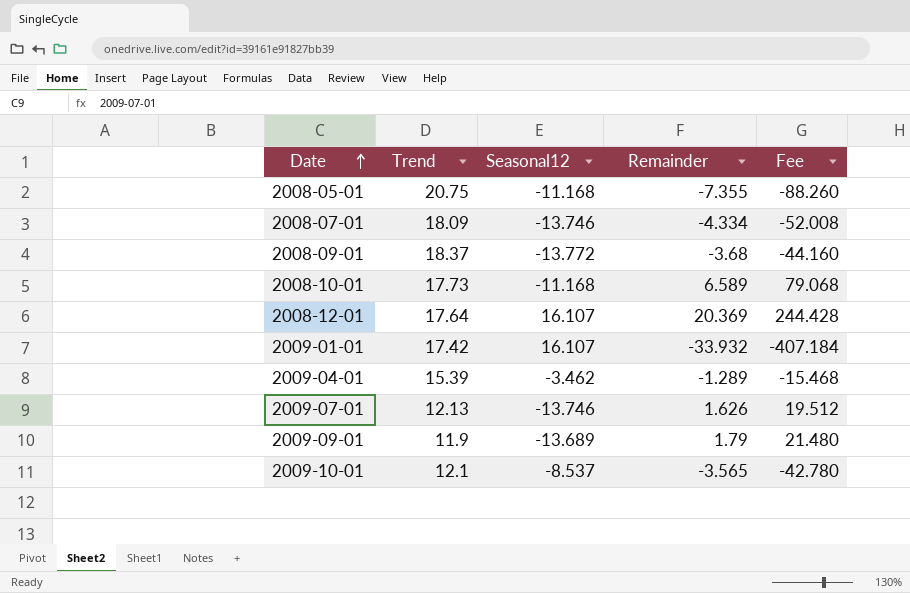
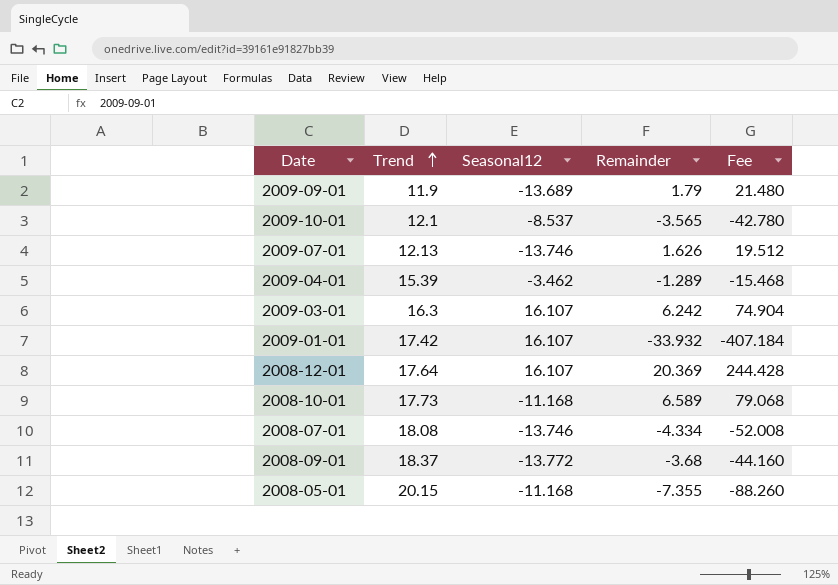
row order: Date ascending -> Trend ascending
row 2009-03-01: none -> 16.3 | 16.107 | 6.242 | 74.904
2008-07-01 | Trend: 18.09 -> 18.08
2008-05-01 | Trend: 20.75 -> 20.15

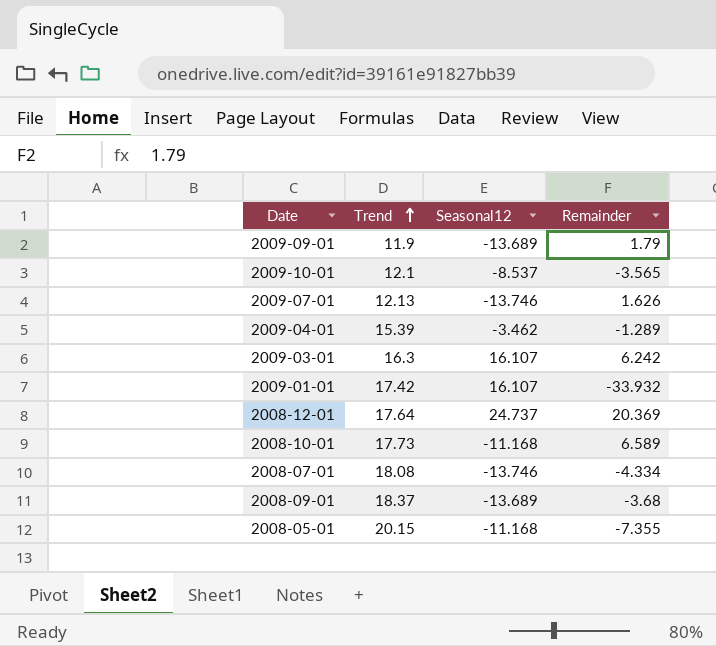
column Fee | formula: [Remainder] * 12 -> none
2008-12-01 | Seasonal12: 16.107 -> 24.737
2008-09-01 | Seasonal12: -13.772 -> -13.689

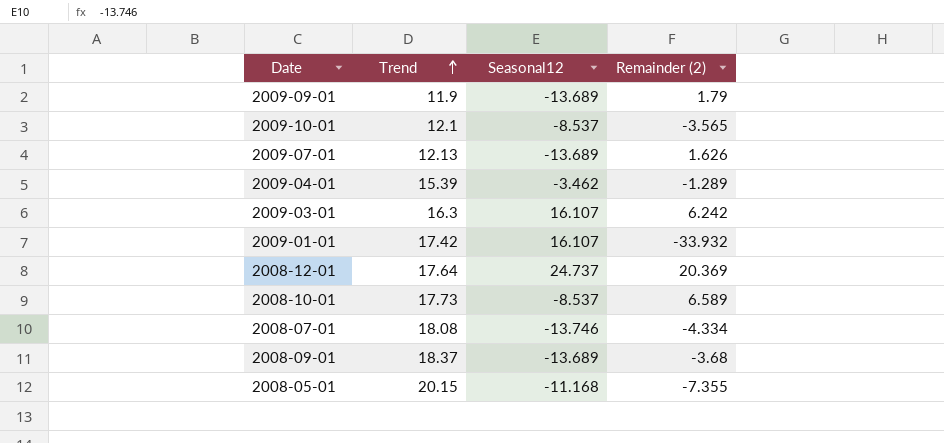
column name: Remainder -> Remainder (2)
2009-07-01 | Seasonal12: -13.746 -> -13.689
2008-10-01 | Seasonal12: -11.168 -> -8.537

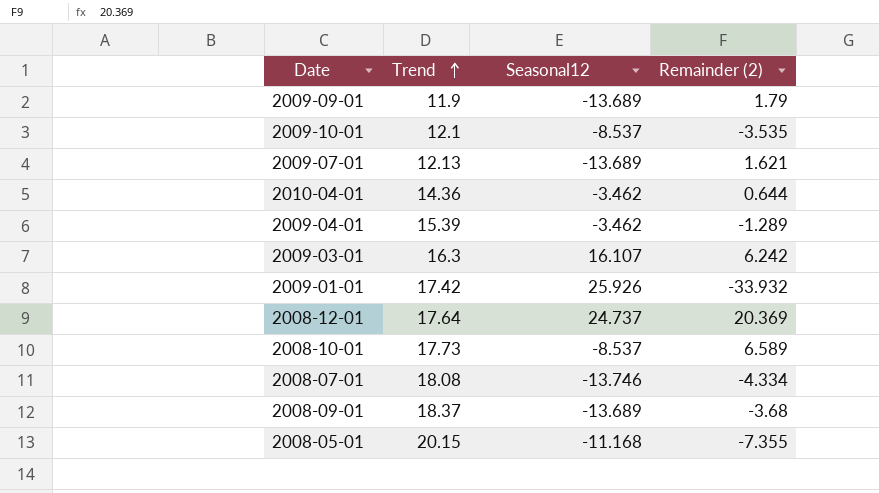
2009-10-01 | Remainder (2): -3.565 -> -3.535
2009-07-01 | Remainder (2): 1.626 -> 1.621
row 2010-04-01: none -> 14.36 | -3.462 | 0.644
2009-01-01 | Seasonal12: 16.107 -> 25.926

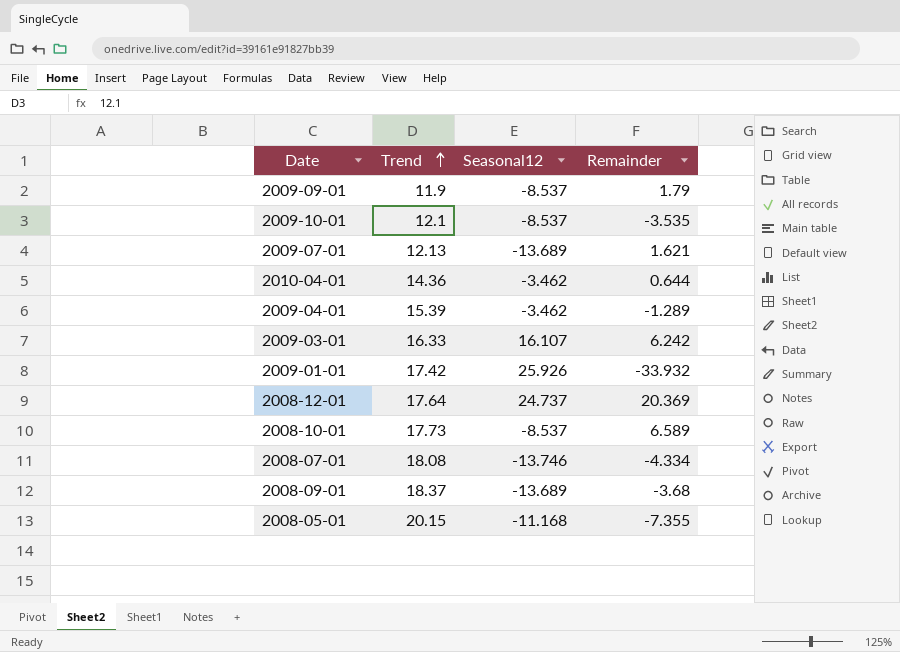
column name: Remainder (2) -> Remainder
2009-09-01 | Seasonal12: -13.689 -> -8.537
2009-03-01 | Trend: 16.3 -> 16.33

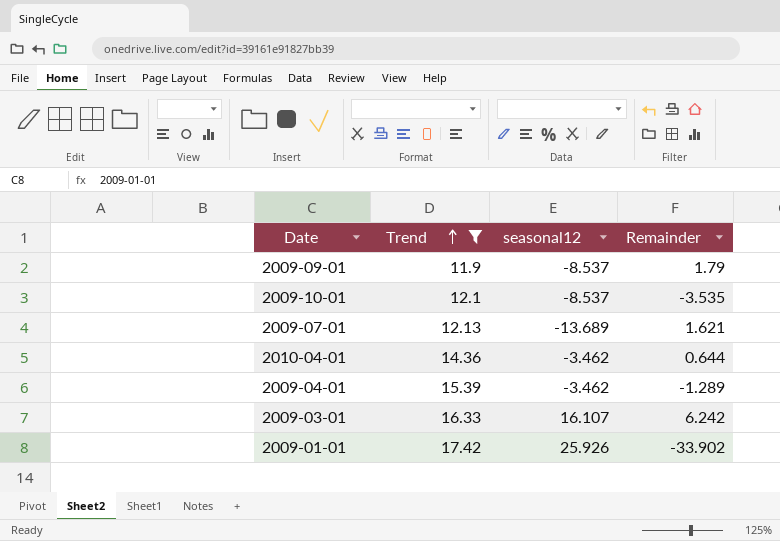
filter: none -> Trend <= 17.42
column name: Seasonal12 -> seasonal12
2009-01-01 | Remainder: -33.932 -> -33.902

